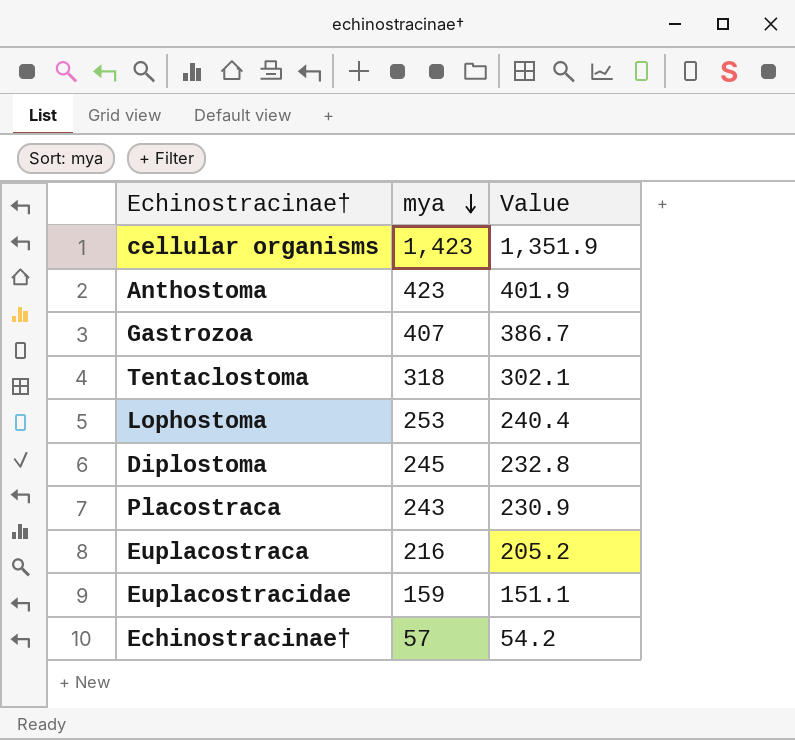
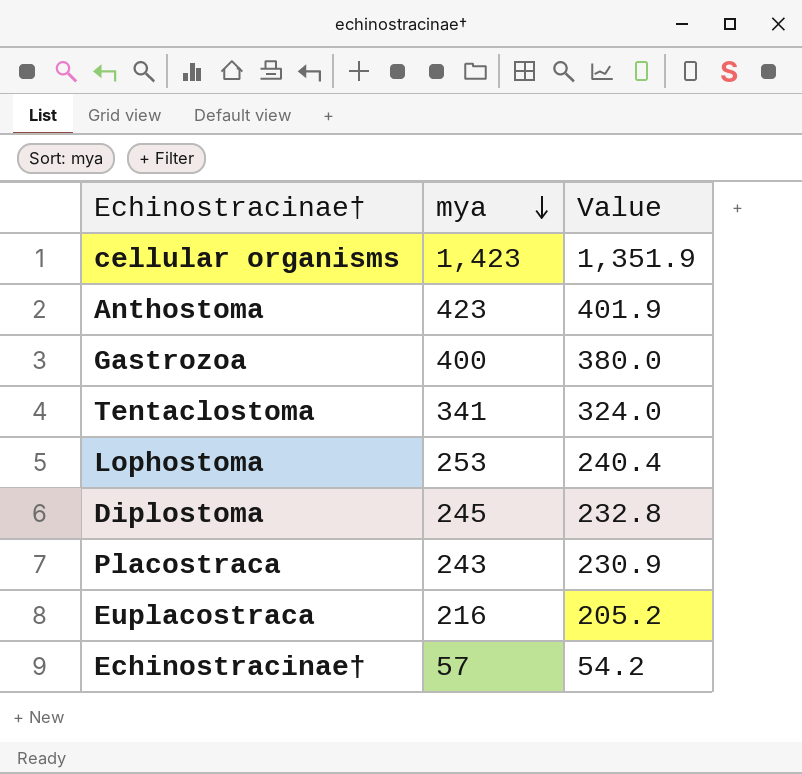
row Euplacostracidae: 159 | 151.1 -> none
Gastrozoa | mya: 407 -> 400
Gastrozoa | Value: 386.7 -> 380.0
Tentaclostoma | mya: 318 -> 341
Tentaclostoma | Value: 302.1 -> 324.0

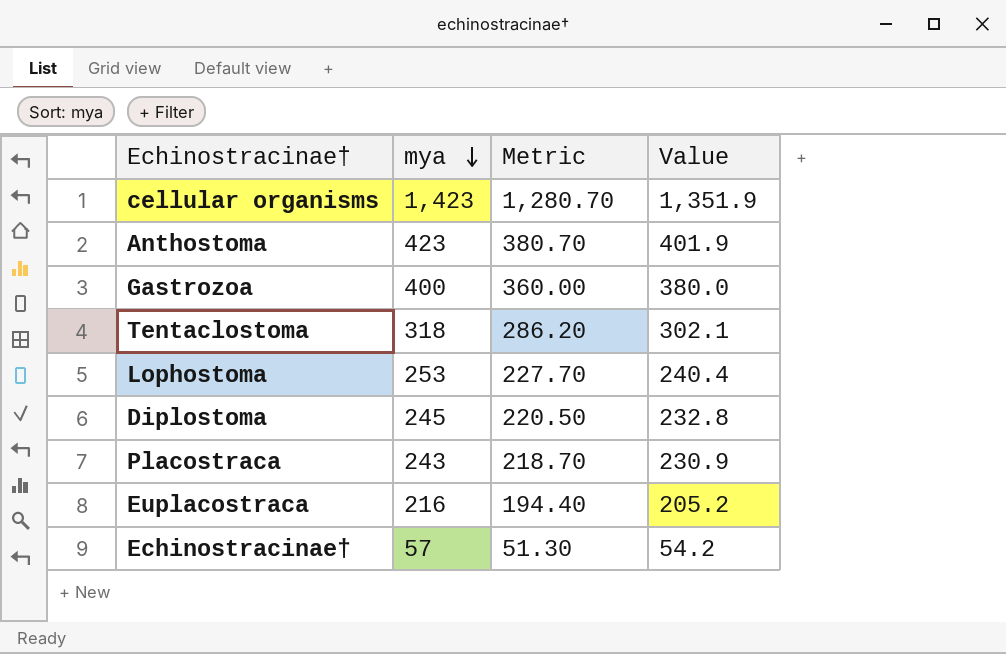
column Metric | formula: none -> [mya] * 0.9
Tentaclostoma | mya: 341 -> 318
Tentaclostoma | Value: 324.0 -> 302.1

